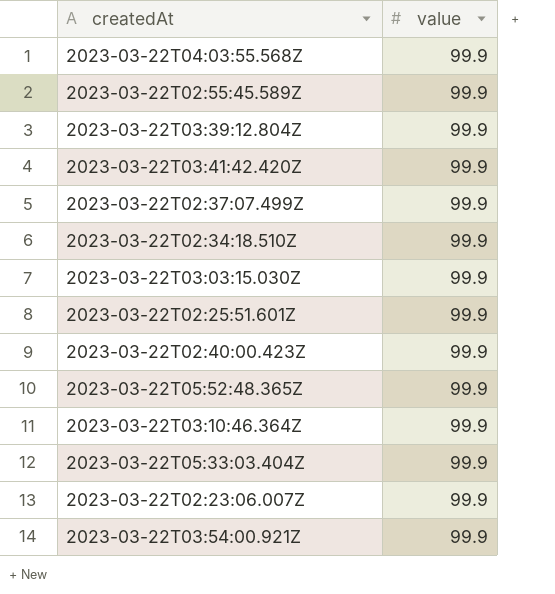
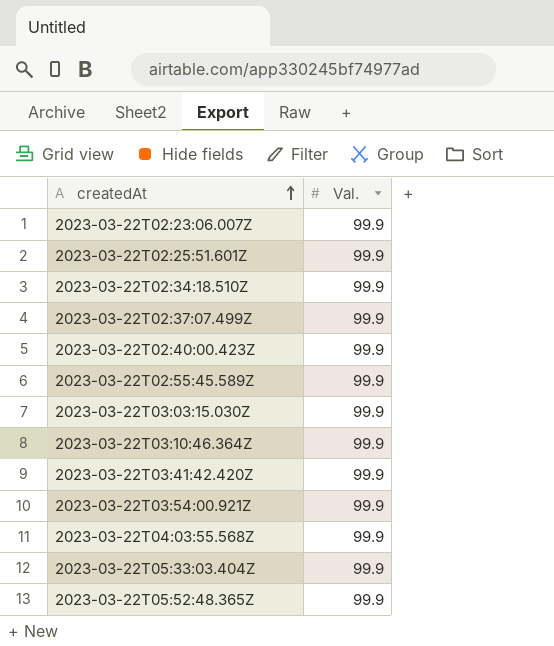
row order: none -> createdAt ascending
column name: value -> Val.
row 2023-03-22T03:39:12.804Z: 99.9 -> none

